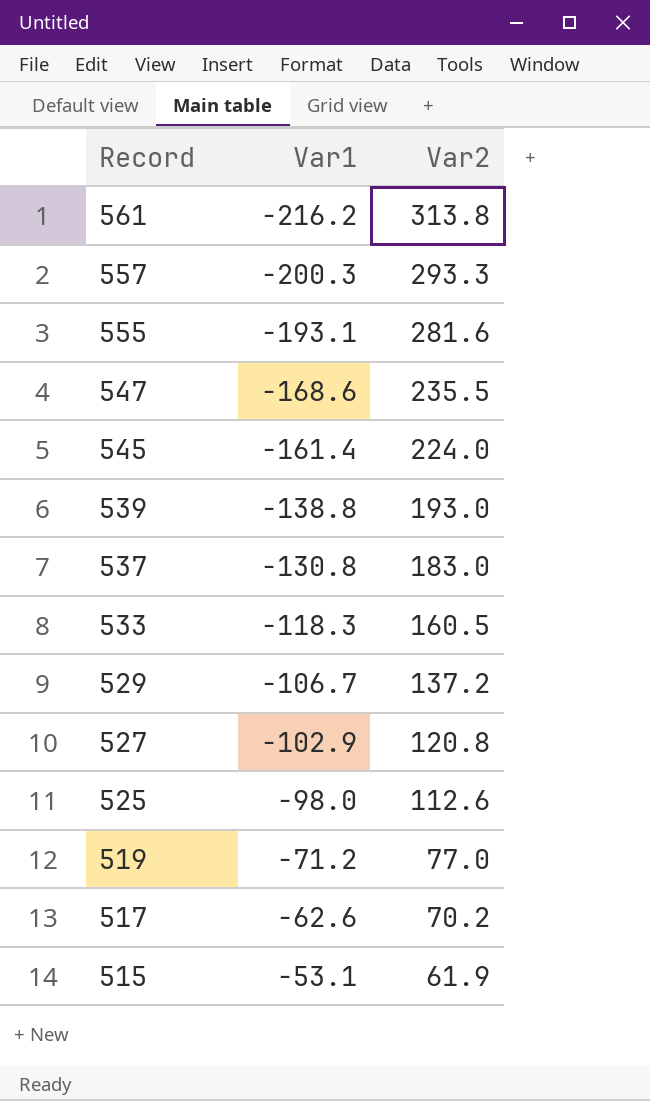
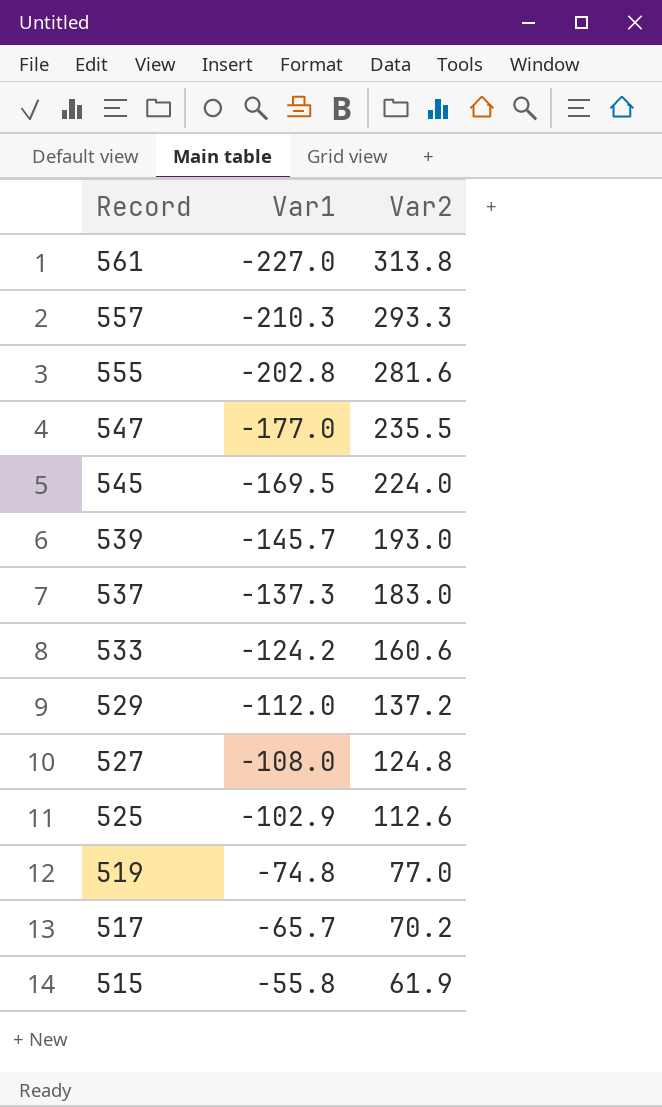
561 | Var1: -216.2 -> -227.0
557 | Var1: -200.3 -> -210.3
555 | Var1: -193.1 -> -202.8
547 | Var1: -168.6 -> -177.0
545 | Var1: -161.4 -> -169.5
539 | Var1: -138.8 -> -145.7
537 | Var1: -130.8 -> -137.3
533 | Var1: -118.3 -> -124.2
533 | Var2: 160.5 -> 160.6
529 | Var1: -106.7 -> -112.0
527 | Var1: -102.9 -> -108.0
527 | Var2: 120.8 -> 124.8
525 | Var1: -98.0 -> -102.9
519 | Var1: -71.2 -> -74.8
517 | Var1: -62.6 -> -65.7
515 | Var1: -53.1 -> -55.8

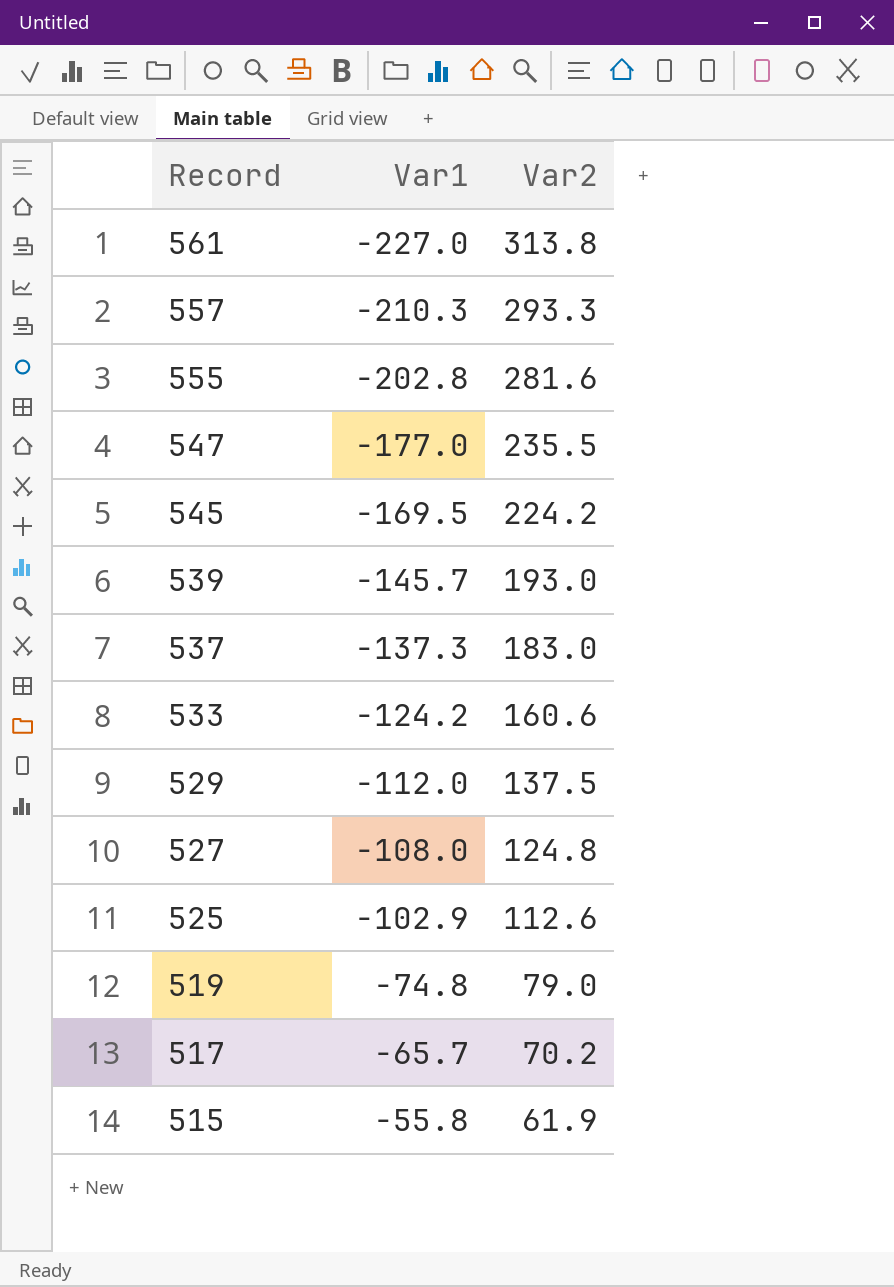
545 | Var2: 224.0 -> 224.2
529 | Var2: 137.2 -> 137.5
519 | Var2: 77.0 -> 79.0

